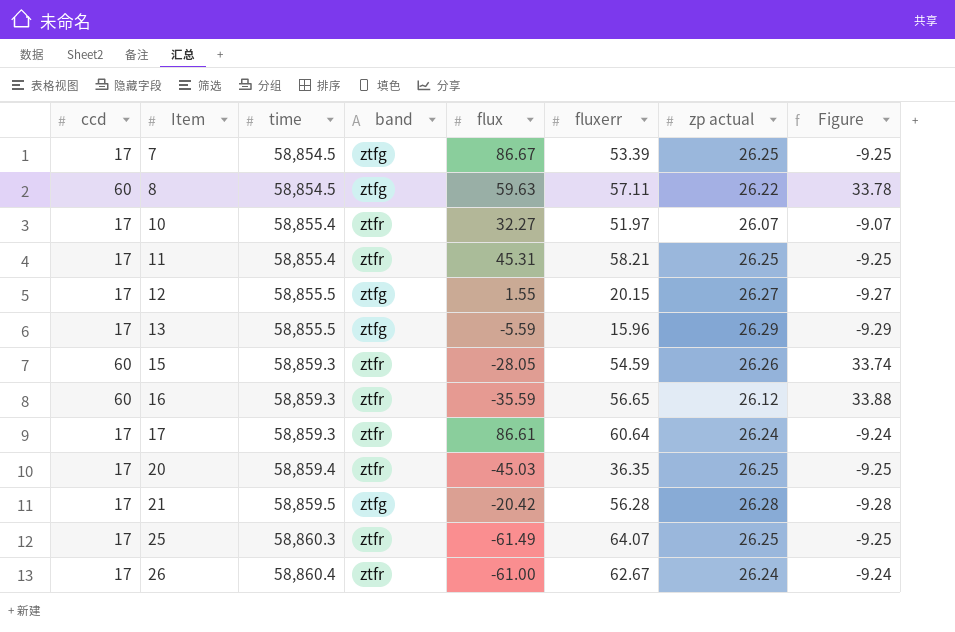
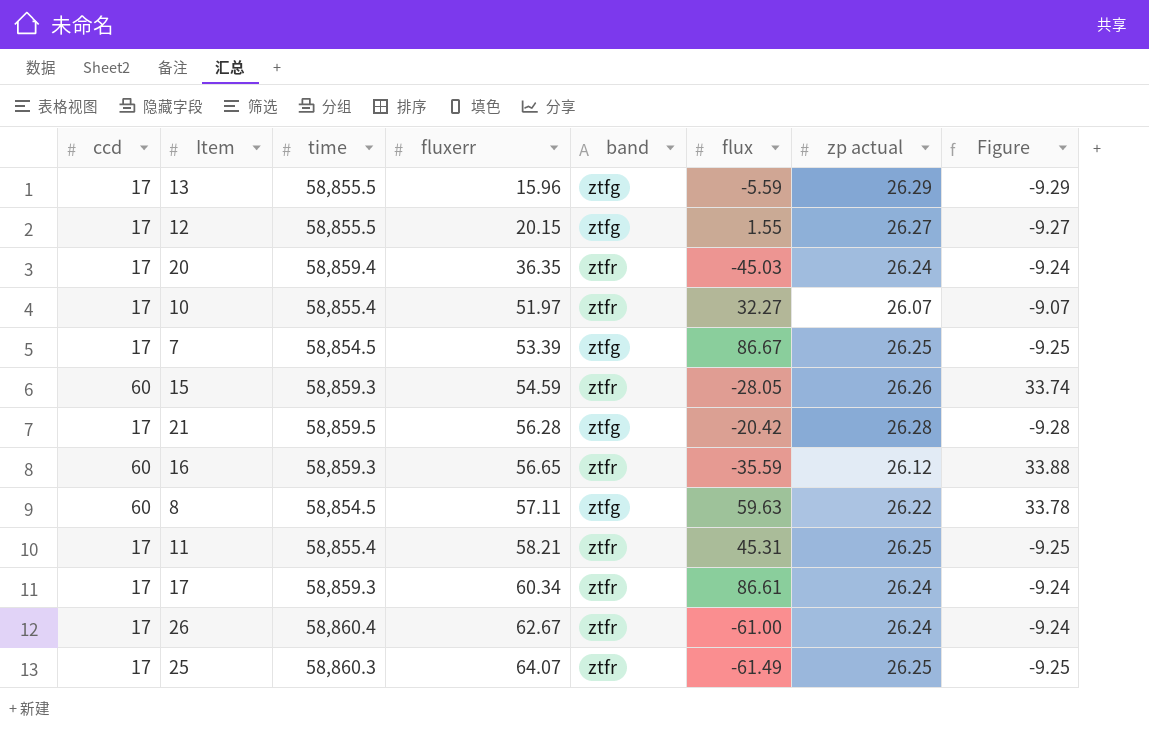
row order: Item ascending -> fluxerr ascending
column fluxerr | position: 6 -> 4
20 | zp actual: 26.25 -> 26.24
20 | Figure: -9.25 -> -9.24
17 | fluxerr: 60.64 -> 60.34

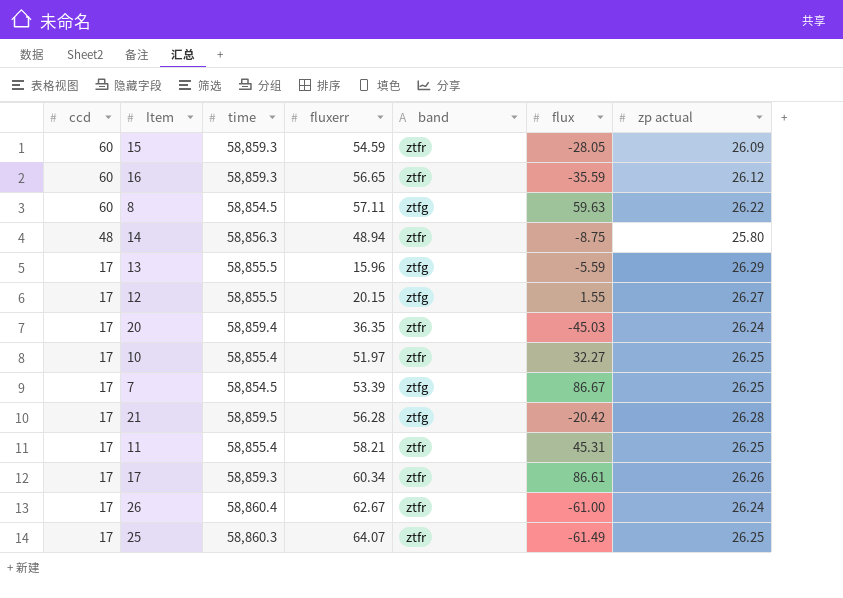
row order: fluxerr ascending -> ccd descending
column Figure | formula: [ccd] - [zp actual] -> none
15 | zp actual: 26.26 -> 26.09
row 14: none -> 48 | 58,856.3 | 48.94 | ztfr | -8.75 | 25.80
10 | zp actual: 26.07 -> 26.25
17 | zp actual: 26.24 -> 26.26

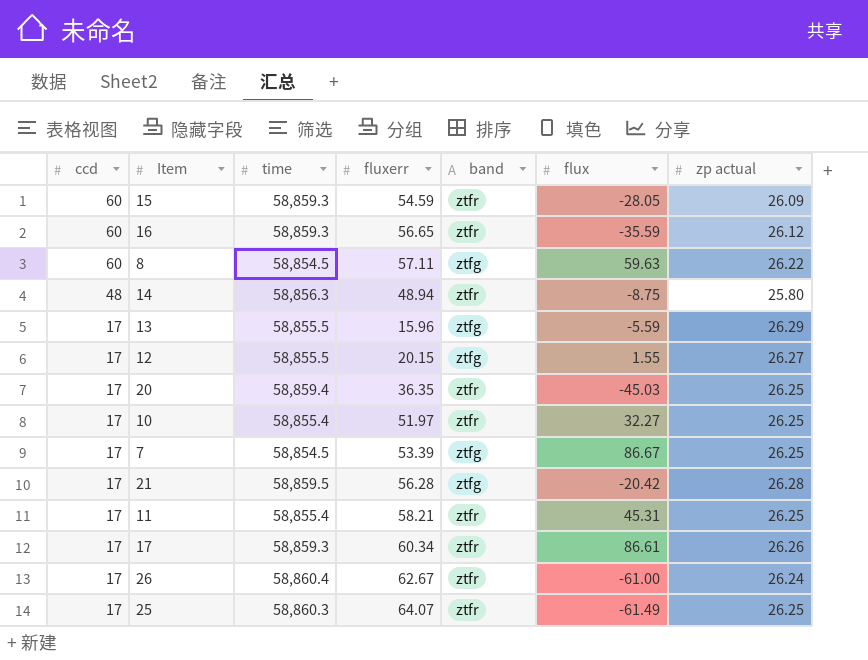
20 | zp actual: 26.24 -> 26.25

